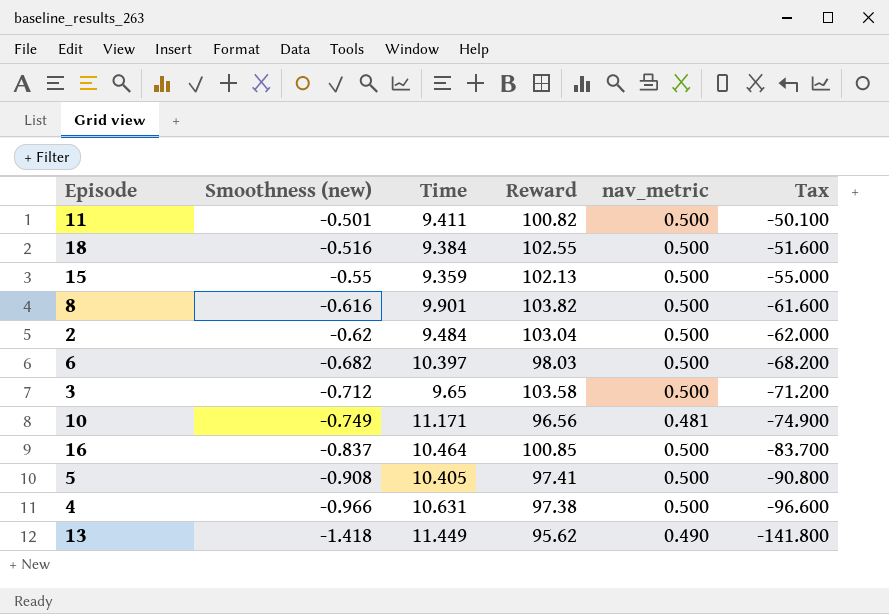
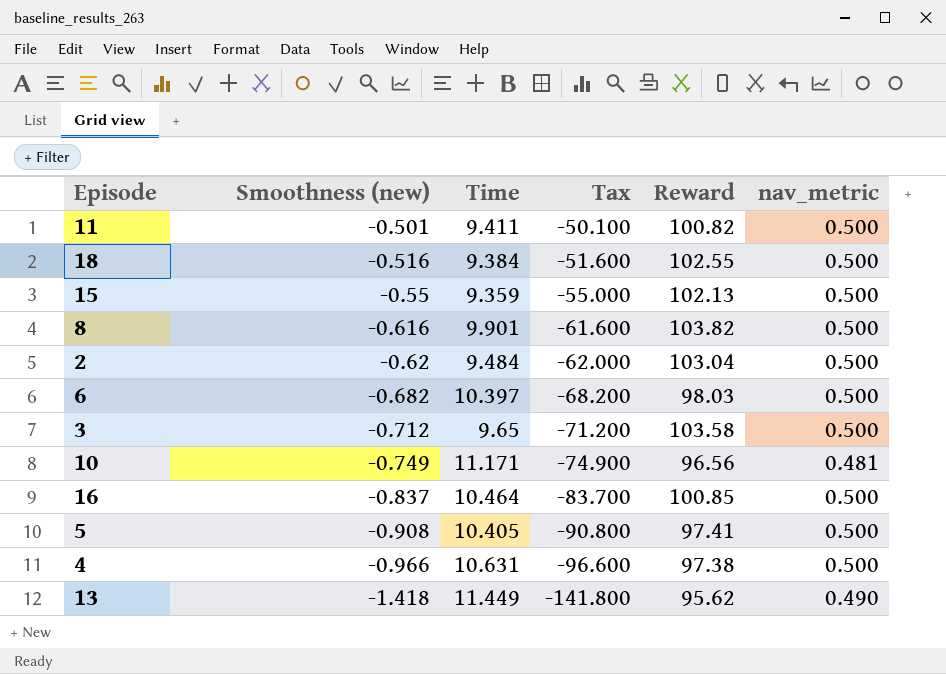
column Tax | position: 6 -> 4

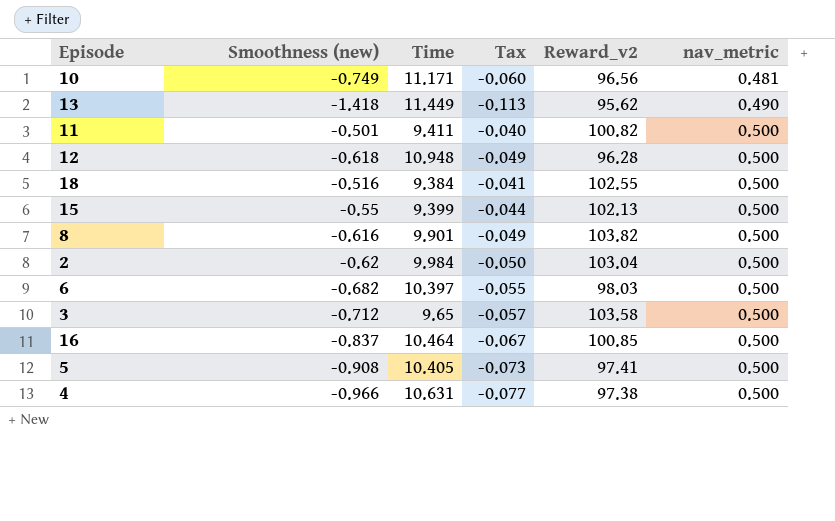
row order: Smoothness (new) descending -> nav_metric ascending
column Tax | formula: [Smoothness (new)] * 100 -> [Smoothness (new)] * 0.08
column name: Reward -> Reward_v2
row 12: none -> -0.618 | 10.948 | -0.049 | 96.28 | 0.500
15 | Time: 9.359 -> 9.399
2 | Time: 9.484 -> 9.984

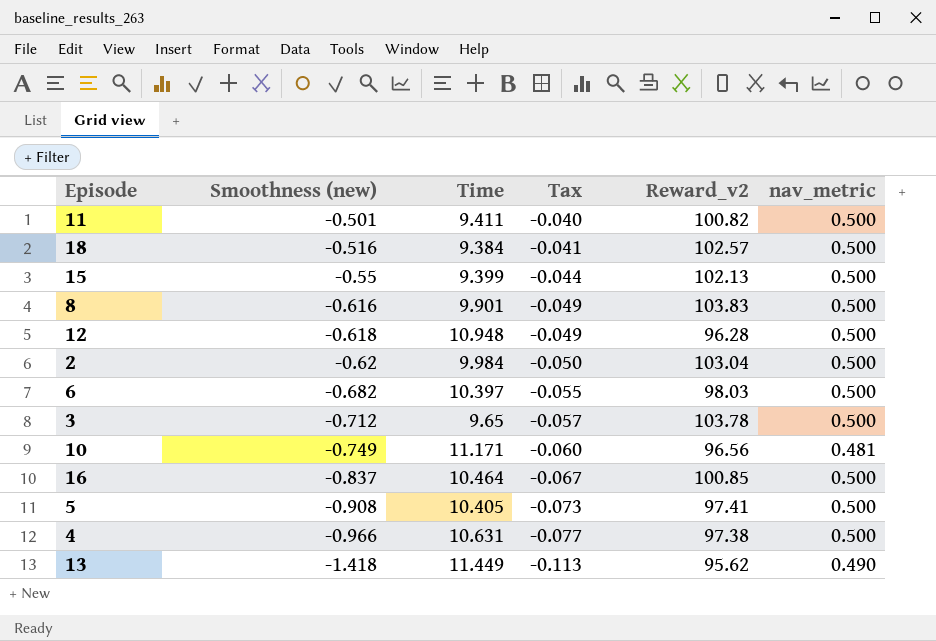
row order: nav_metric ascending -> Smoothness (new) descending
18 | Reward_v2: 102.55 -> 102.57
8 | Reward_v2: 103.82 -> 103.83
3 | Reward_v2: 103.58 -> 103.78

